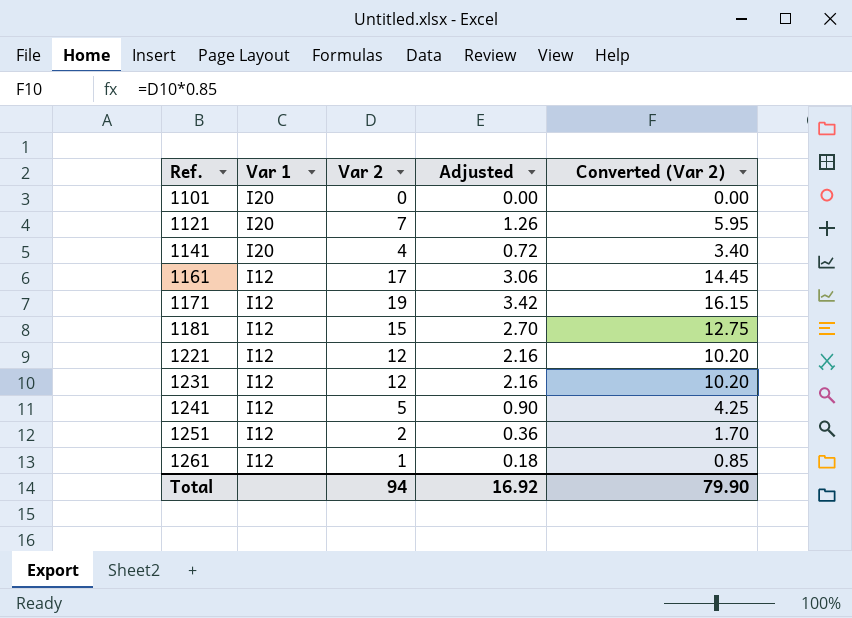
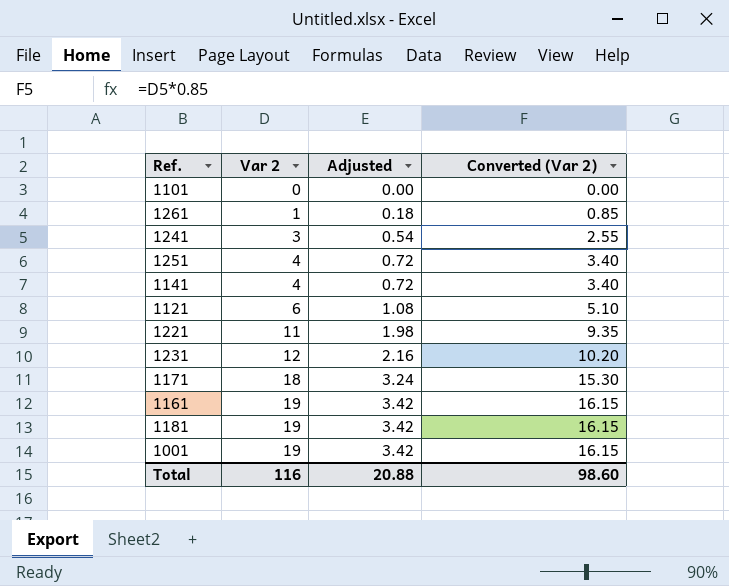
row order: Ref. ascending -> Var 2 ascending
column Var 1 | position: 2 -> none
1241 | Var 2: 5 -> 3
1241 | Adjusted: 0.90 -> 0.54
1241 | Converted (Var 2): 4.25 -> 2.55
1251 | Var 2: 2 -> 4
1251 | Adjusted: 0.36 -> 0.72
1251 | Converted (Var 2): 1.70 -> 3.40
1121 | Var 2: 7 -> 6
1121 | Adjusted: 1.26 -> 1.08
1121 | Converted (Var 2): 5.95 -> 5.10
1221 | Var 2: 12 -> 11
1221 | Adjusted: 2.16 -> 1.98
1221 | Converted (Var 2): 10.20 -> 9.35
1171 | Var 2: 19 -> 18
1171 | Adjusted: 3.42 -> 3.24
1171 | Converted (Var 2): 16.15 -> 15.30
1161 | Var 2: 17 -> 19
1161 | Adjusted: 3.06 -> 3.42
1161 | Converted (Var 2): 14.45 -> 16.15
1181 | Var 2: 15 -> 19
1181 | Adjusted: 2.70 -> 3.42
1181 | Converted (Var 2): 12.75 -> 16.15
row 1001: none -> 19 | 3.42 | 16.15
Total | Var 2: 94 -> 116
Total | Adjusted: 16.92 -> 20.88
Total | Converted (Var 2): 79.90 -> 98.60

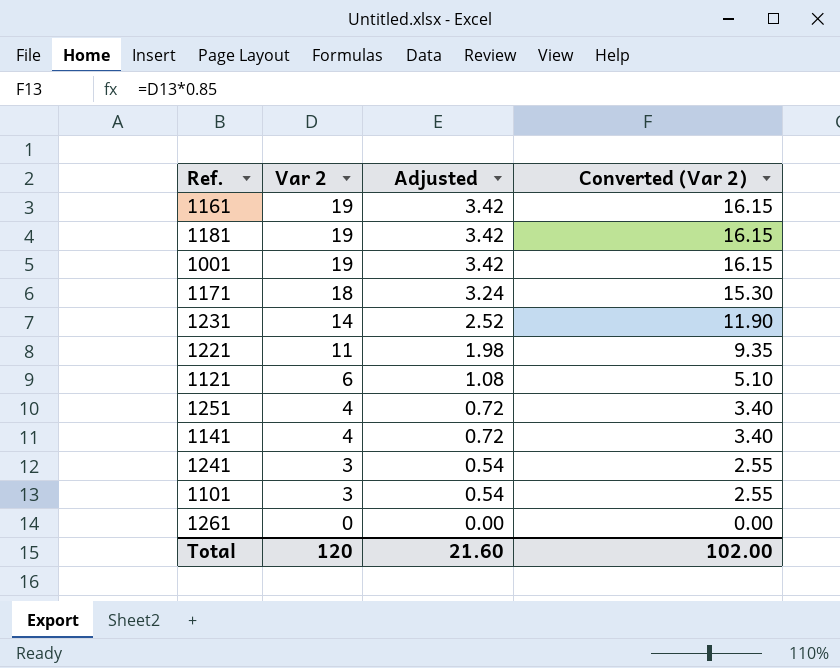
row order: Var 2 ascending -> Var 2 descending
1231 | Var 2: 12 -> 14
1231 | Adjusted: 2.16 -> 2.52
1231 | Converted (Var 2): 10.20 -> 11.90
1101 | Var 2: 0 -> 3
1101 | Adjusted: 0.00 -> 0.54
1101 | Converted (Var 2): 0.00 -> 2.55
1261 | Var 2: 1 -> 0
1261 | Adjusted: 0.18 -> 0.00
1261 | Converted (Var 2): 0.85 -> 0.00
Total | Var 2: 116 -> 120
Total | Adjusted: 20.88 -> 21.60
Total | Converted (Var 2): 98.60 -> 102.00

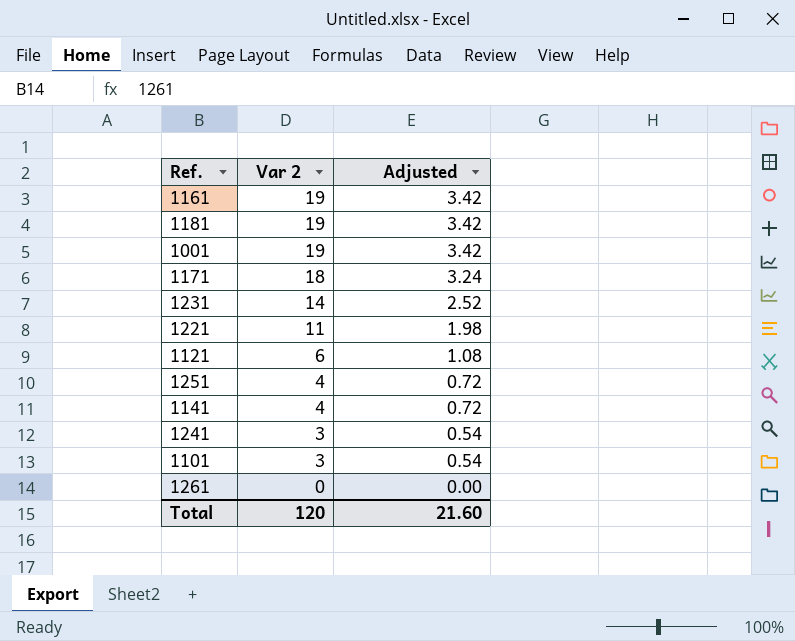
column Converted (Var 2) | formula: [Var 2] * 0.85 -> none

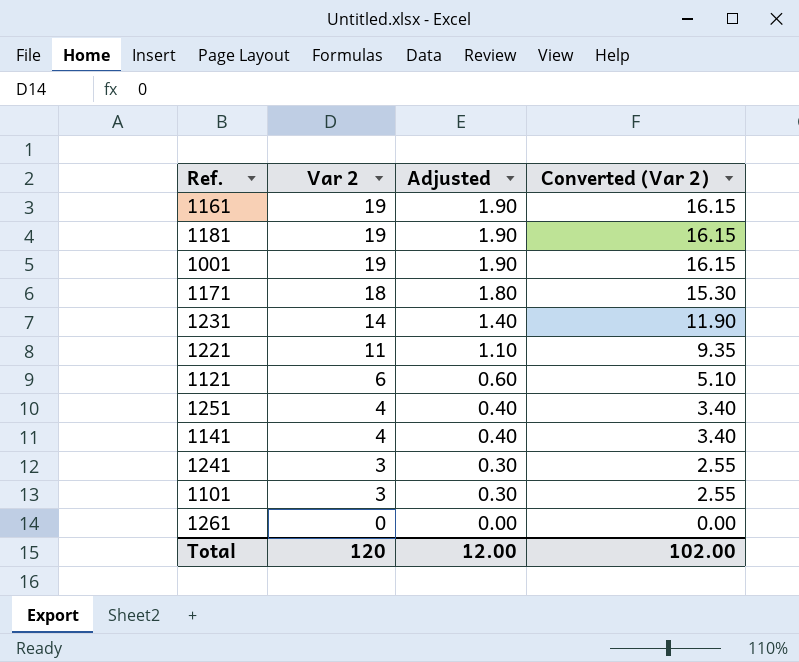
column Adjusted | formula: [Var 2] * 0.18 -> [Var 2] * 0.1
column Converted (Var 2) | formula: none -> [Var 2] * 0.85
Total | Adjusted: 21.60 -> 12.00

